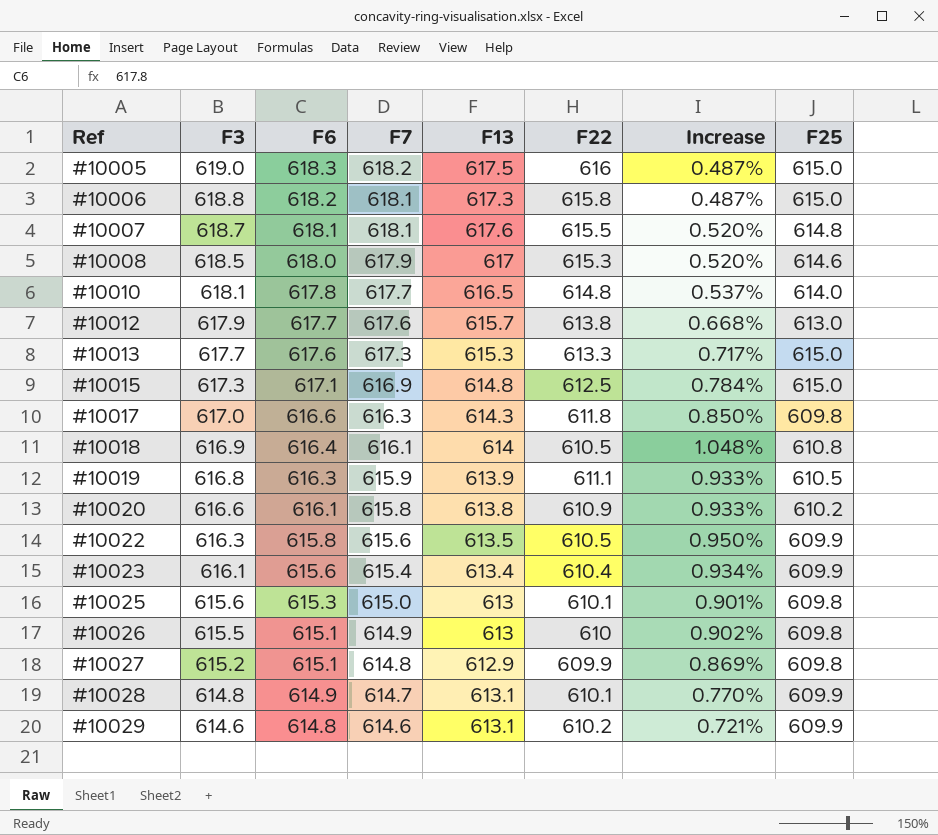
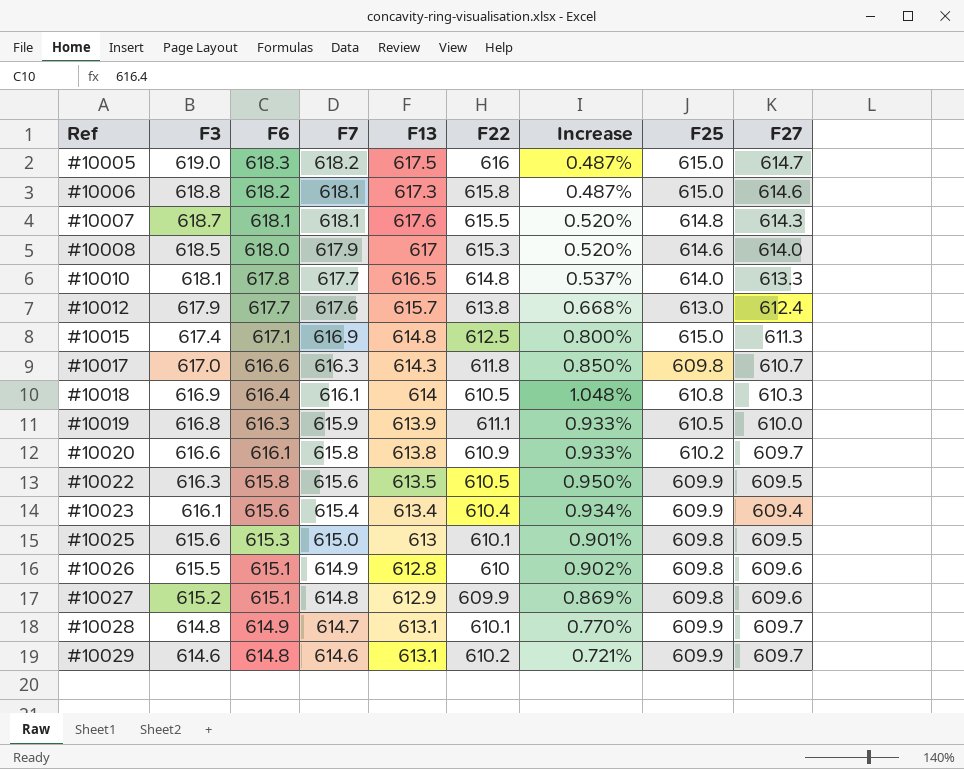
column F27 | position: none -> 9
row #10013: 617.7 | 617.6 | 617.3 | 615.3 | 613.3 | 0.717% | 615.0 -> none
#10015 | F3: 617.3 -> 617.4
#10015 | Increase: 0.784% -> 0.800%
#10026 | F13: 613 -> 612.8

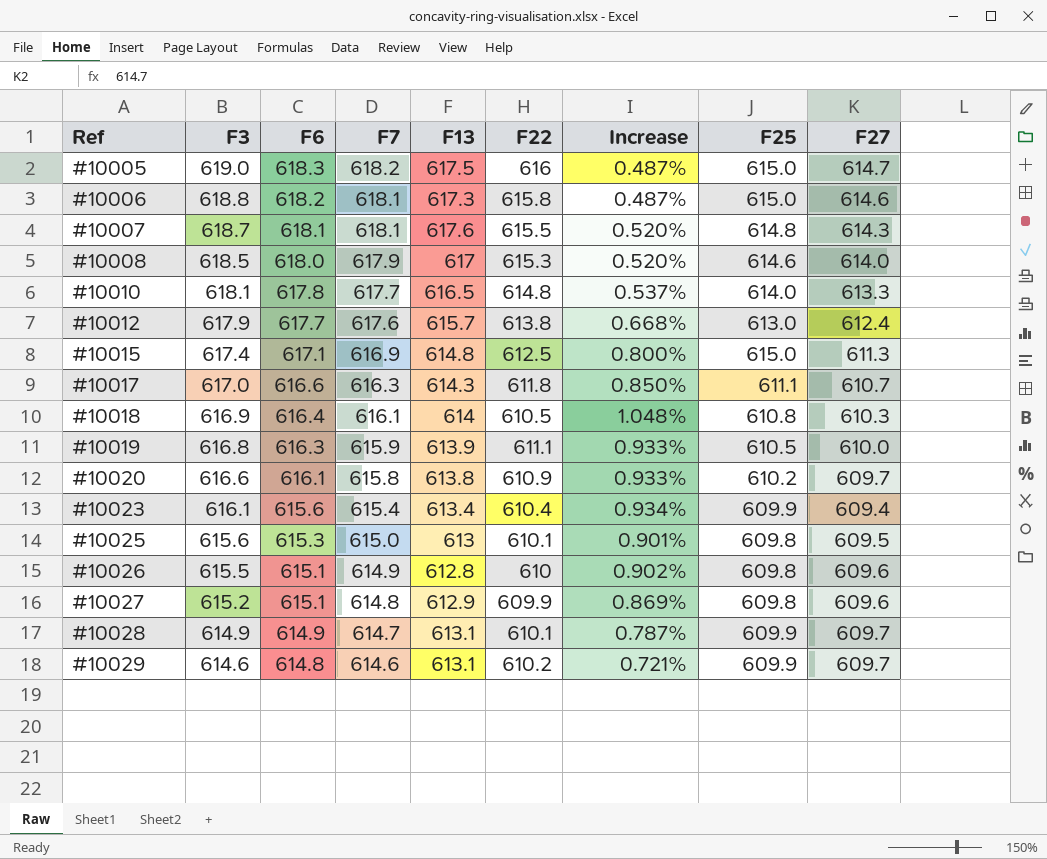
row #10022: 616.3 | 615.8 | 615.6 | 613.5 | 610.5 | 0.950% | 609.9 | 609.5 -> none
#10017 | F25: 609.8 -> 611.1
#10028 | F3: 614.8 -> 614.9
#10028 | Increase: 0.770% -> 0.787%

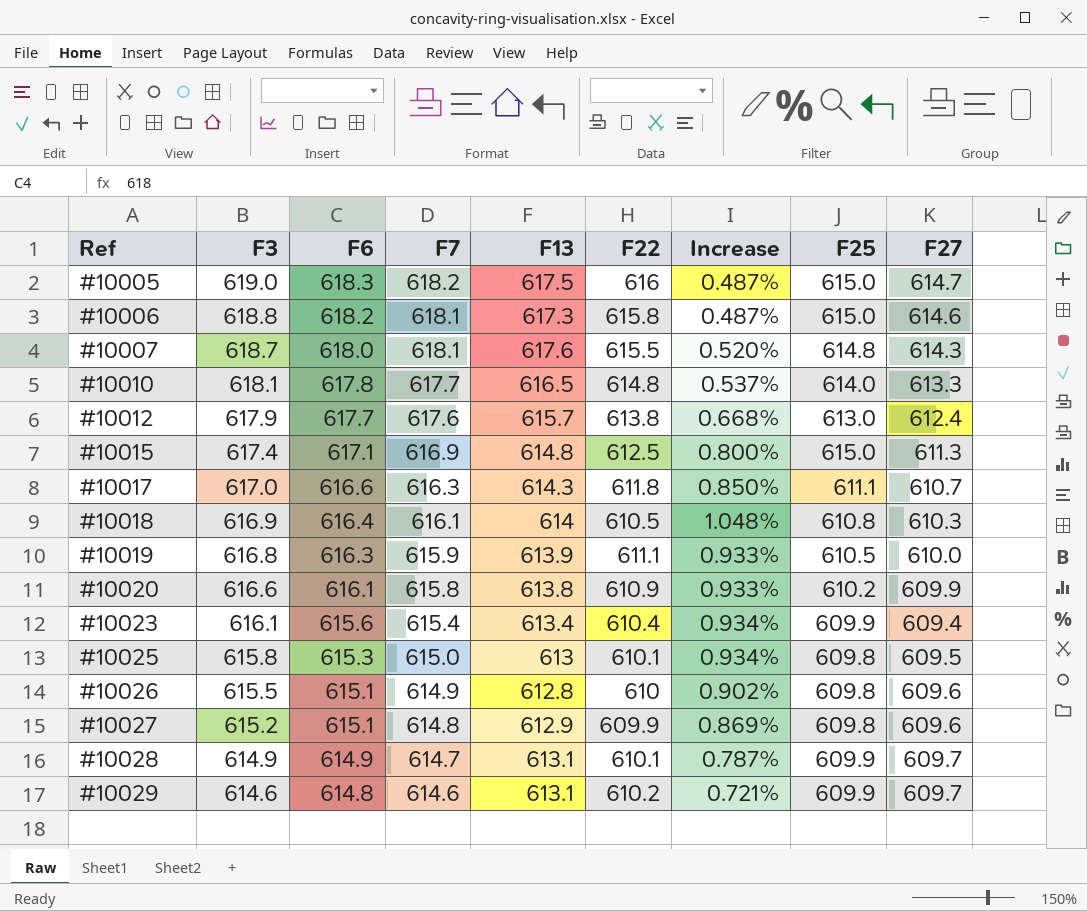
row #10008: 618.5 | 618.0 | 617.9 | 617 | 615.3 | 0.520% | 614.6 | 614.0 -> none
#10007 | F6: 618.1 -> 618.0
#10020 | F27: 609.7 -> 609.9
#10025 | F3: 615.6 -> 615.8
#10025 | Increase: 0.901% -> 0.934%

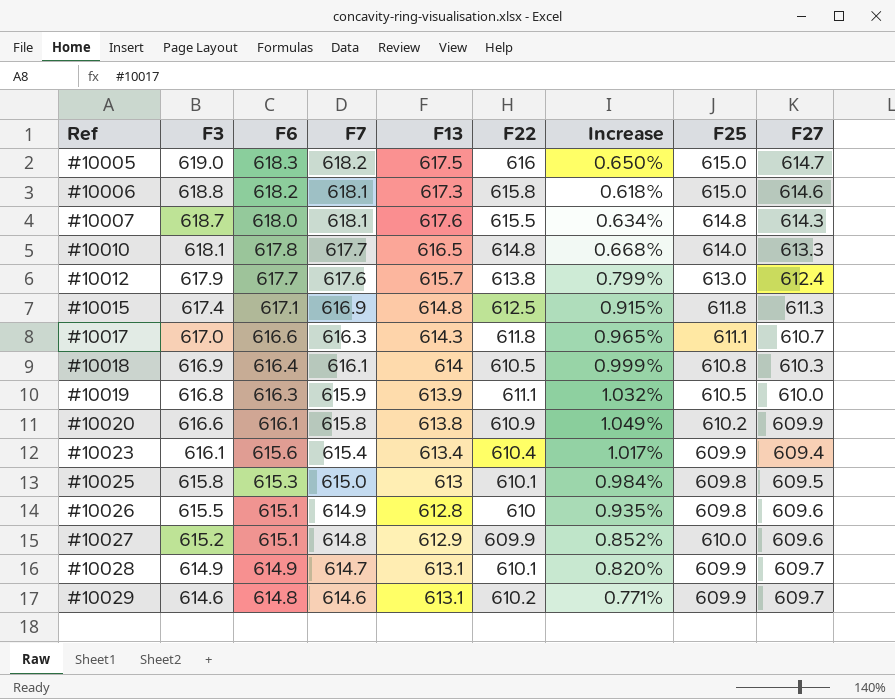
column Increase | formula: ([F3] - [F22]) / [F22] -> ([F3] - [F25]) / [F25]
#10015 | F25: 615.0 -> 611.8
#10027 | F25: 609.8 -> 610.0

